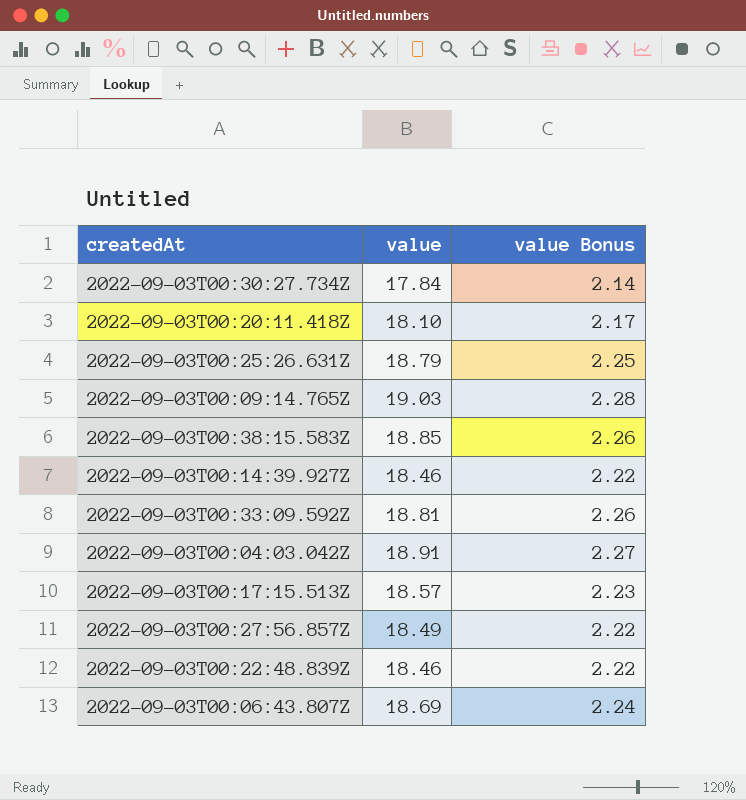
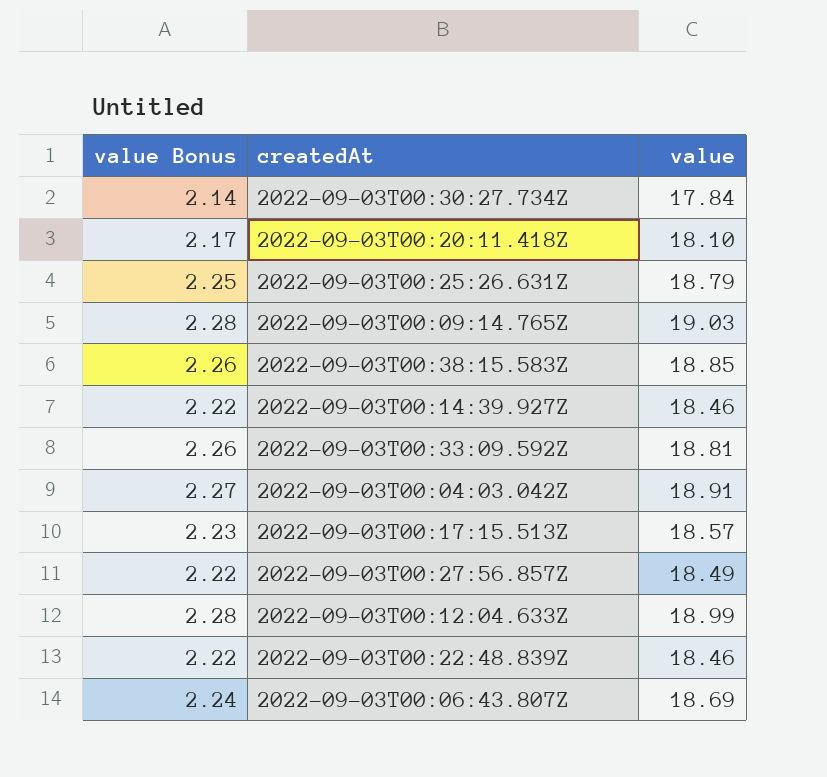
column value Bonus | position: 3 -> 1
row 2022-09-03T00:12:04.633Z: none -> 2.28 | 18.99

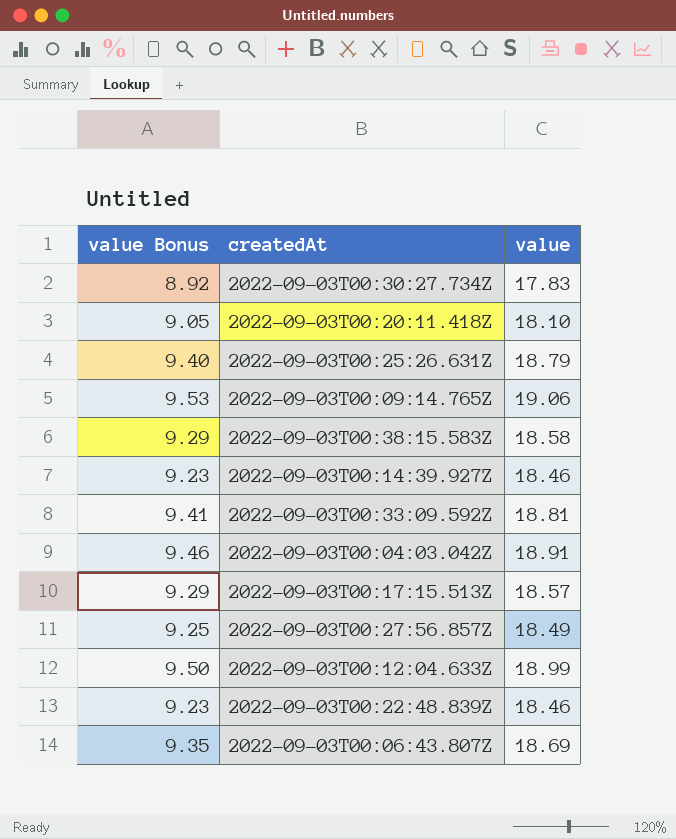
column value Bonus | formula: [value] * 0.12 -> [value] * 0.5
2022-09-03T00:30:27.734Z | value: 17.84 -> 17.83
2022-09-03T00:09:14.765Z | value: 19.03 -> 19.06
2022-09-03T00:38:15.583Z | value: 18.85 -> 18.58

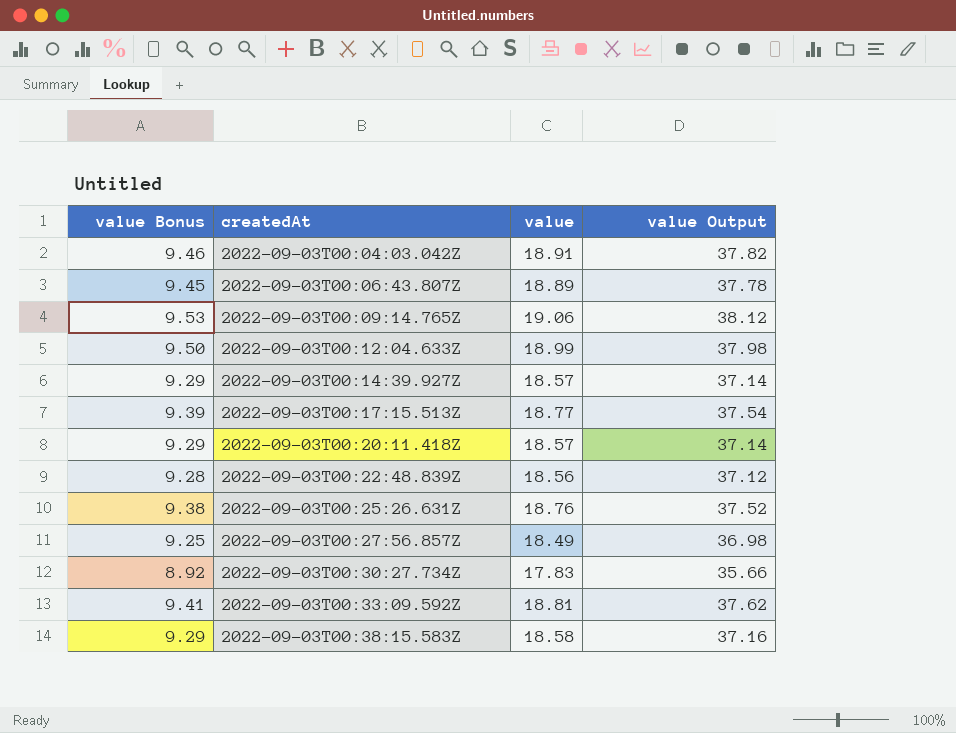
row order: none -> createdAt ascending
column value Output | formula: none -> [value] * 2
2022-09-03T00:06:43.807Z | value Bonus: 9.35 -> 9.45
2022-09-03T00:06:43.807Z | value: 18.69 -> 18.89
2022-09-03T00:14:39.927Z | value Bonus: 9.23 -> 9.29
2022-09-03T00:14:39.927Z | value: 18.46 -> 18.57
2022-09-03T00:17:15.513Z | value Bonus: 9.29 -> 9.39
2022-09-03T00:17:15.513Z | value: 18.57 -> 18.77
2022-09-03T00:20:11.418Z | value Bonus: 9.05 -> 9.29
2022-09-03T00:20:11.418Z | value: 18.10 -> 18.57
2022-09-03T00:22:48.839Z | value Bonus: 9.23 -> 9.28
2022-09-03T00:22:48.839Z | value: 18.46 -> 18.56
2022-09-03T00:25:26.631Z | value Bonus: 9.40 -> 9.38
2022-09-03T00:25:26.631Z | value: 18.79 -> 18.76

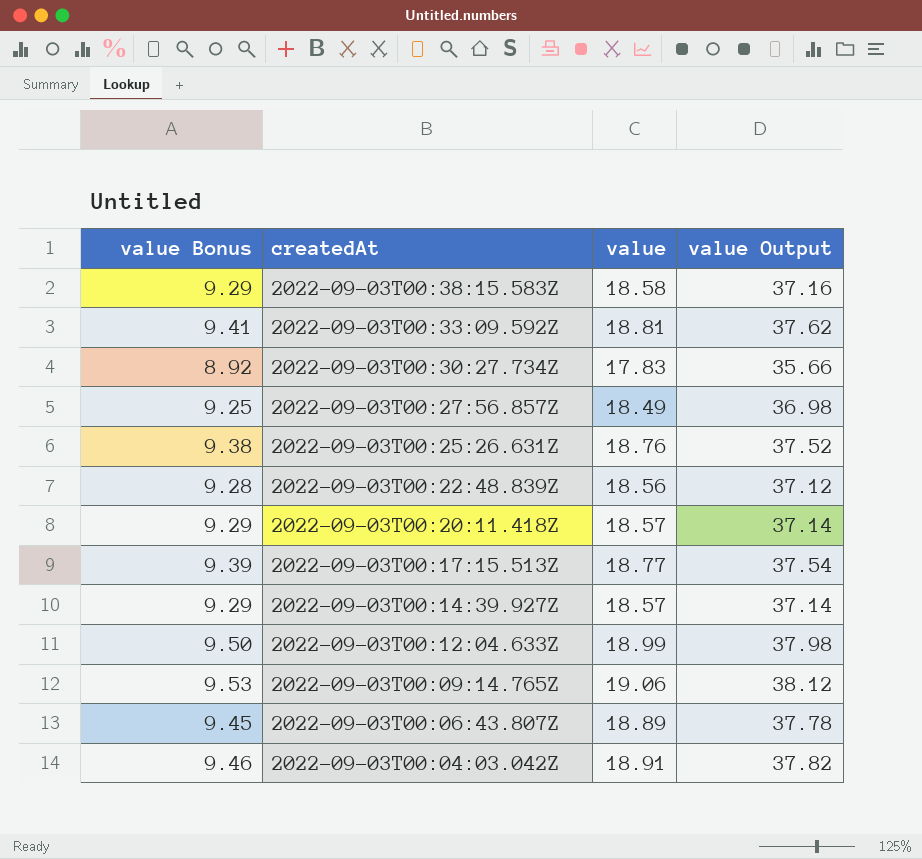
row order: createdAt ascending -> createdAt descending

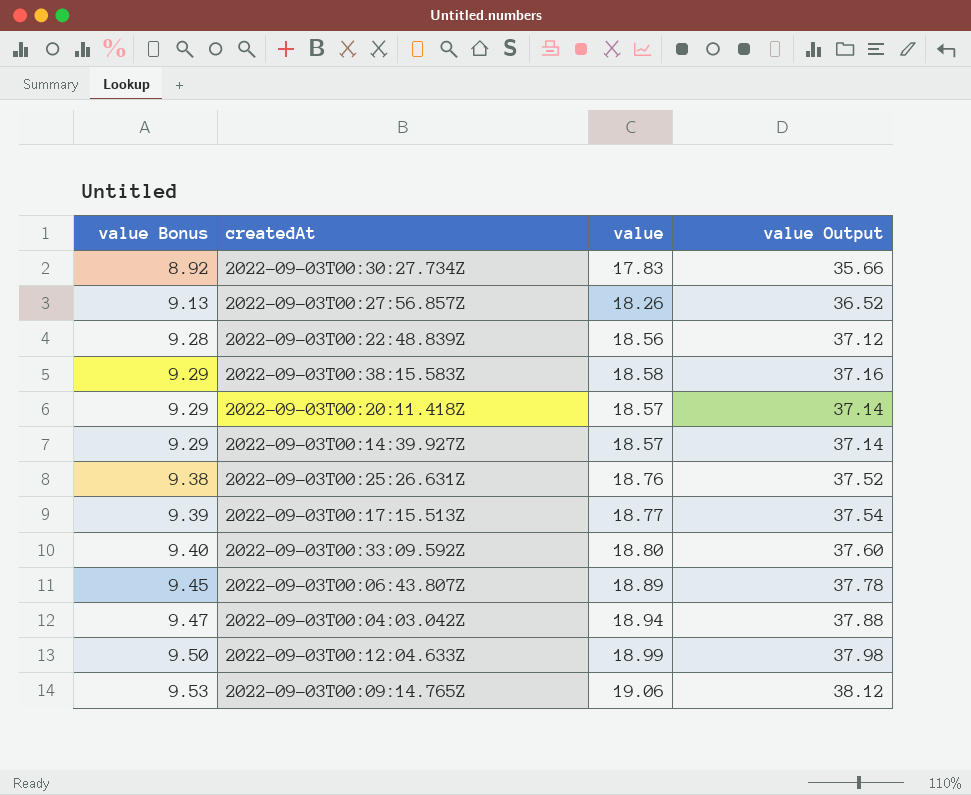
row order: createdAt descending -> value Bonus ascending
2022-09-03T00:27:56.857Z | value Bonus: 9.25 -> 9.13
2022-09-03T00:27:56.857Z | value: 18.49 -> 18.26
2022-09-03T00:27:56.857Z | value Output: 36.98 -> 36.52
2022-09-03T00:33:09.592Z | value Bonus: 9.41 -> 9.40
2022-09-03T00:33:09.592Z | value: 18.81 -> 18.80
2022-09-03T00:33:09.592Z | value Output: 37.62 -> 37.60
2022-09-03T00:04:03.042Z | value Bonus: 9.46 -> 9.47
2022-09-03T00:04:03.042Z | value: 18.91 -> 18.94
2022-09-03T00:04:03.042Z | value Output: 37.82 -> 37.88

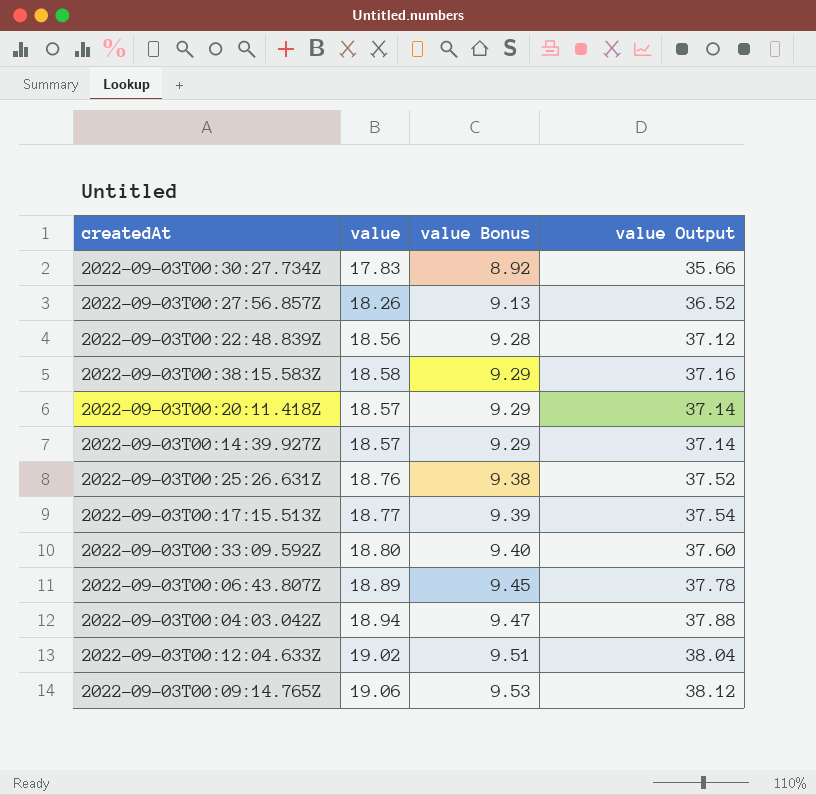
column value Bonus | position: 1 -> 3
2022-09-03T00:12:04.633Z | value: 18.99 -> 19.02
2022-09-03T00:12:04.633Z | value Bonus: 9.50 -> 9.51
2022-09-03T00:12:04.633Z | value Output: 37.98 -> 38.04

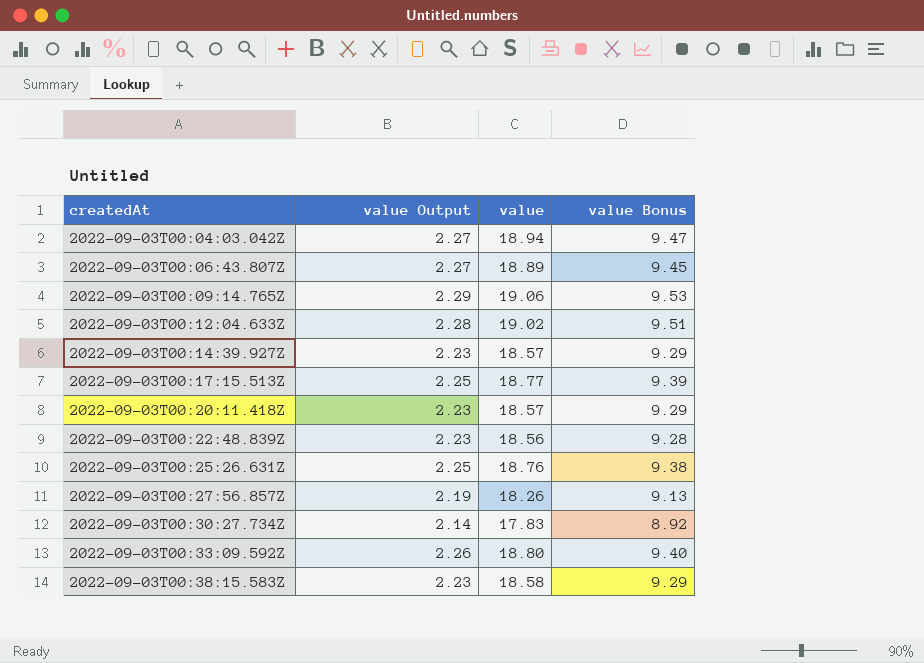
row order: value Bonus ascending -> createdAt ascending
column value Output | formula: [value] * 2 -> [value] * 0.12
column value Output | position: 4 -> 2

